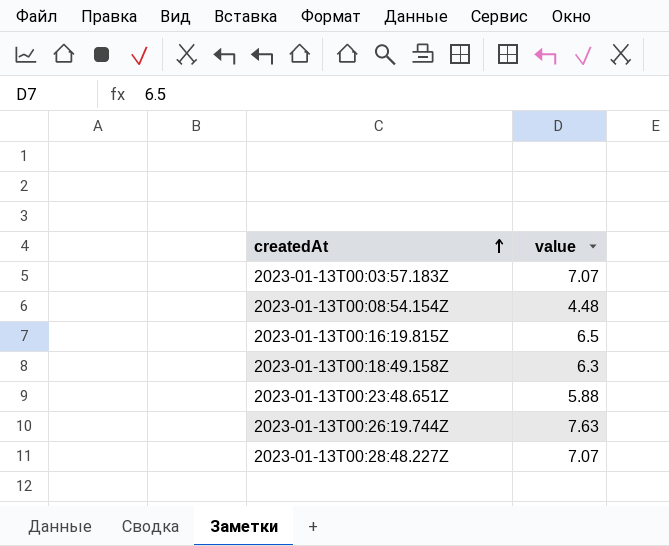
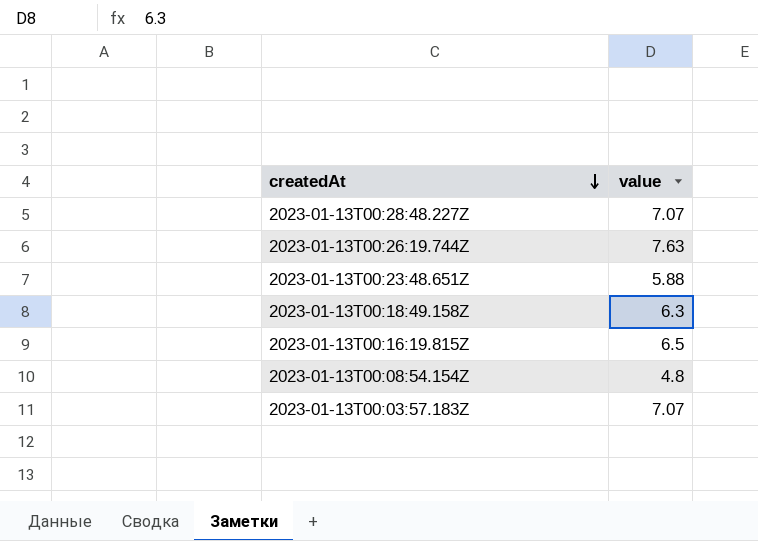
row order: createdAt ascending -> createdAt descending
2023-01-13T00:08:54.154Z | value: 4.48 -> 4.8

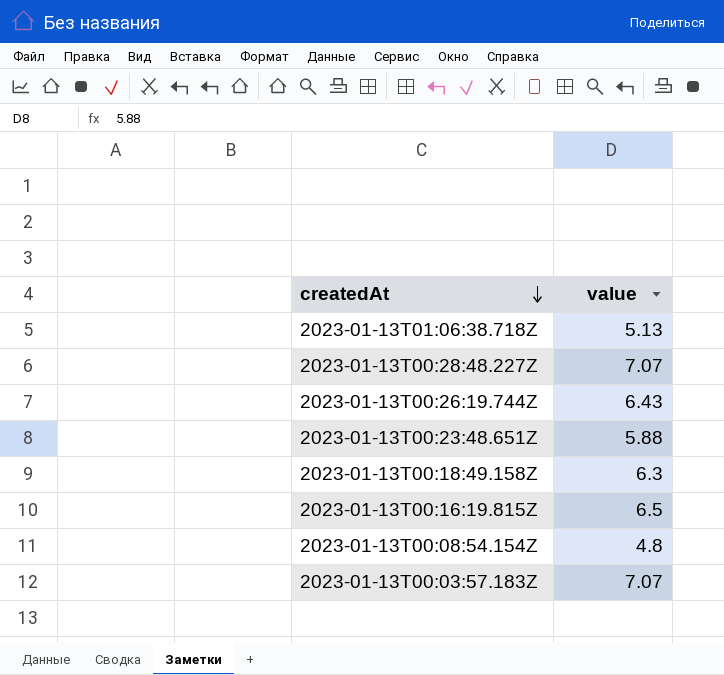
row 2023-01-13T01:06:38.718Z: none -> 5.13
2023-01-13T00:26:19.744Z | value: 7.63 -> 6.43

